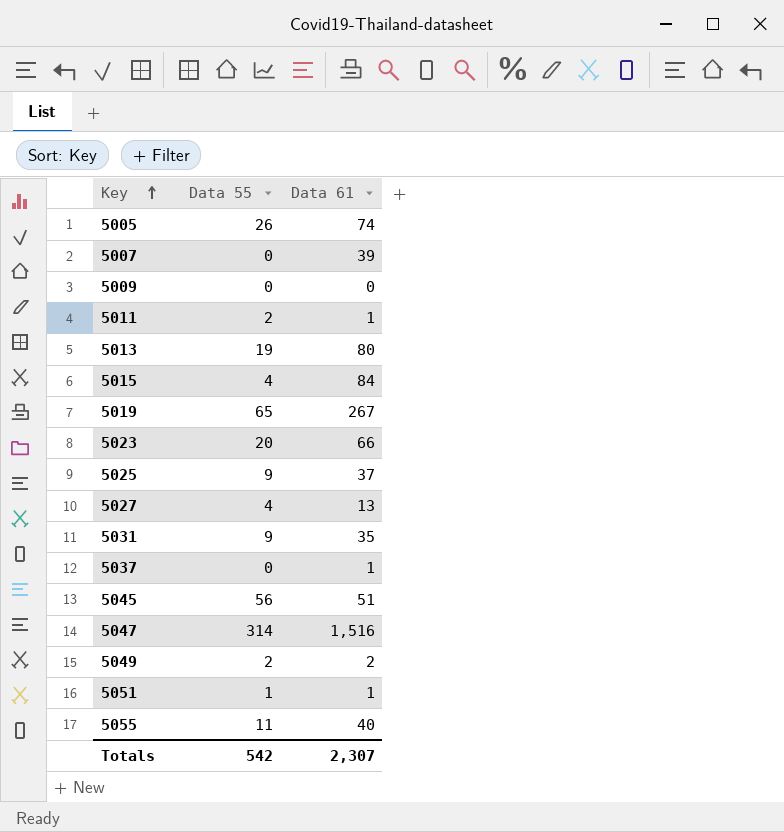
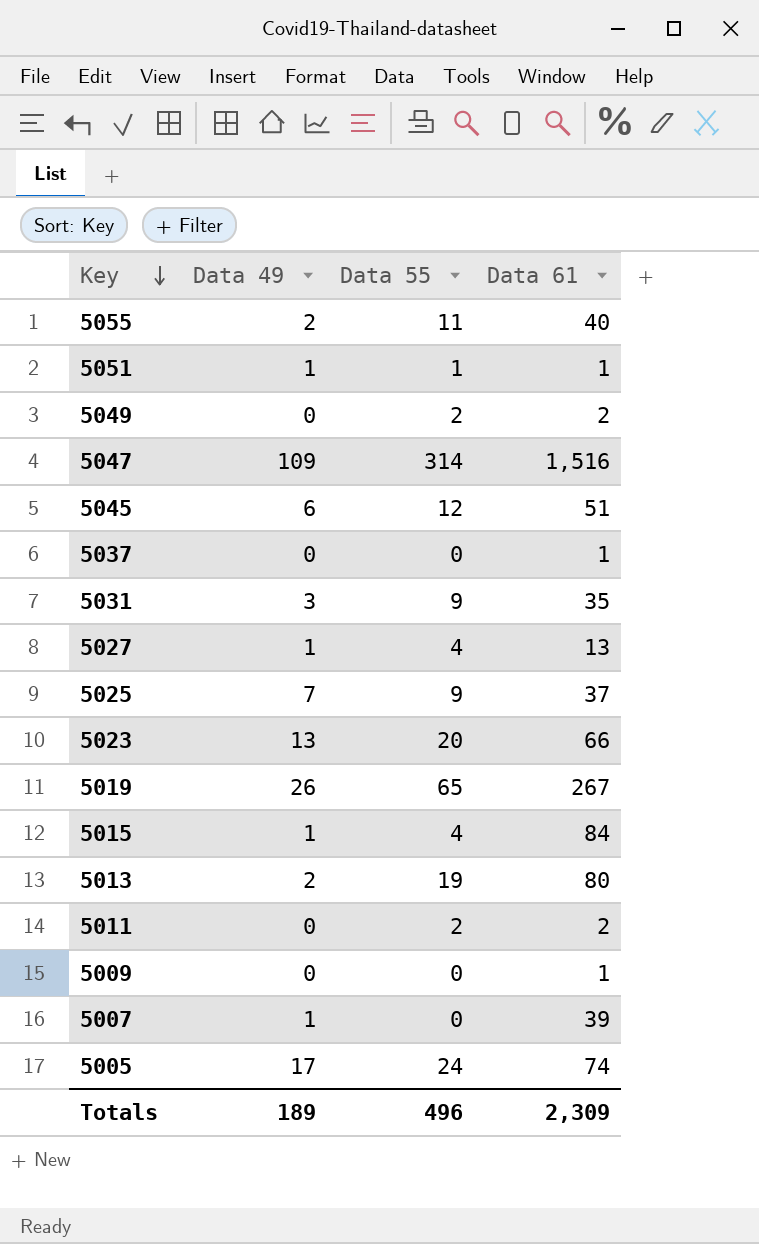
row order: Key ascending -> Key descending
column Data 49 | position: none -> 2
5045 | Data 55: 56 -> 12
5011 | Data 61: 1 -> 2
5009 | Data 61: 0 -> 1
5005 | Data 55: 26 -> 24
Totals | Data 55: 542 -> 496
Totals | Data 61: 2,307 -> 2,309

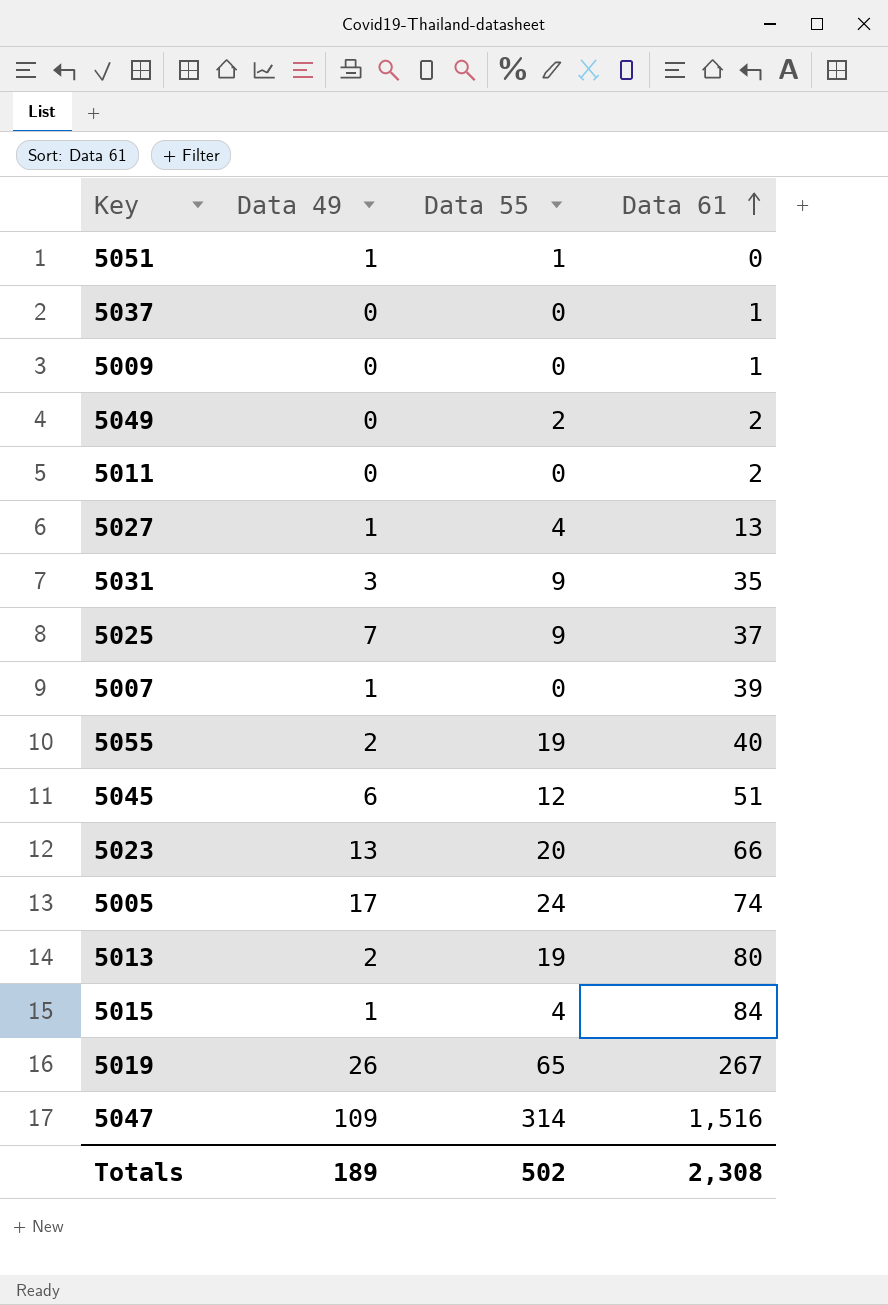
row order: Key descending -> Data 61 ascending
5051 | Data 61: 1 -> 0
5011 | Data 55: 2 -> 0
5055 | Data 55: 11 -> 19
Totals | Data 55: 496 -> 502
Totals | Data 61: 2,309 -> 2,308

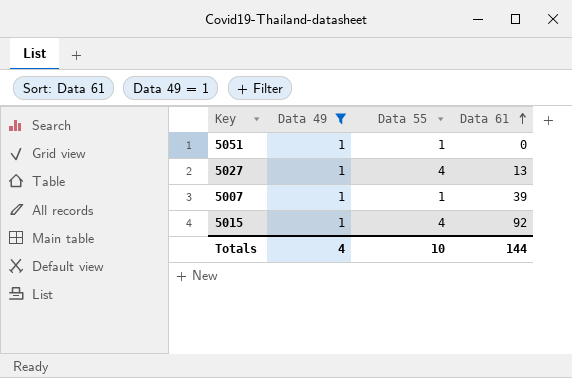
filter: none -> Data 49 = 1
5007 | Data 55: 0 -> 1
5015 | Data 61: 84 -> 92
Totals | Data 49: 189 -> 4
Totals | Data 55: 502 -> 10
Totals | Data 61: 2,308 -> 144

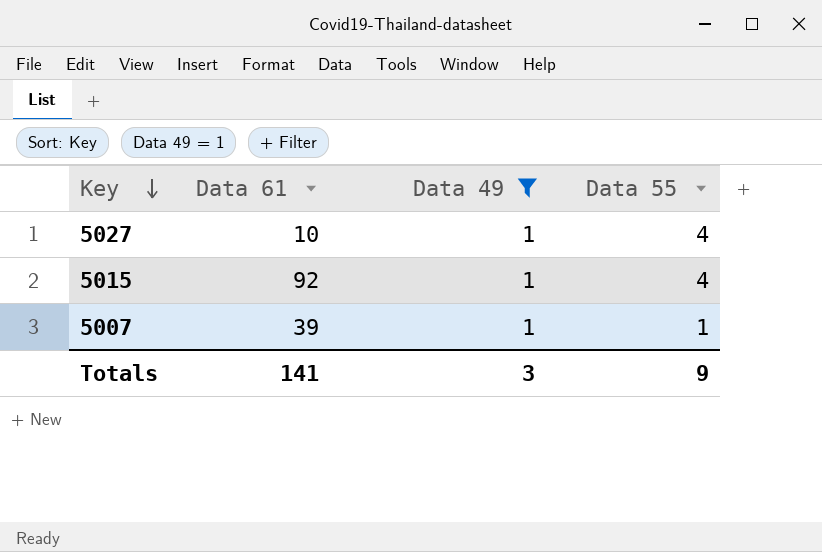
row order: Data 61 ascending -> Key descending
column Data 61 | position: 4 -> 2
row 5051: 1 | 1 | 0 -> none
5027 | Data 61: 13 -> 10
Totals | Data 61: 144 -> 141
Totals | Data 49: 4 -> 3
Totals | Data 55: 10 -> 9

